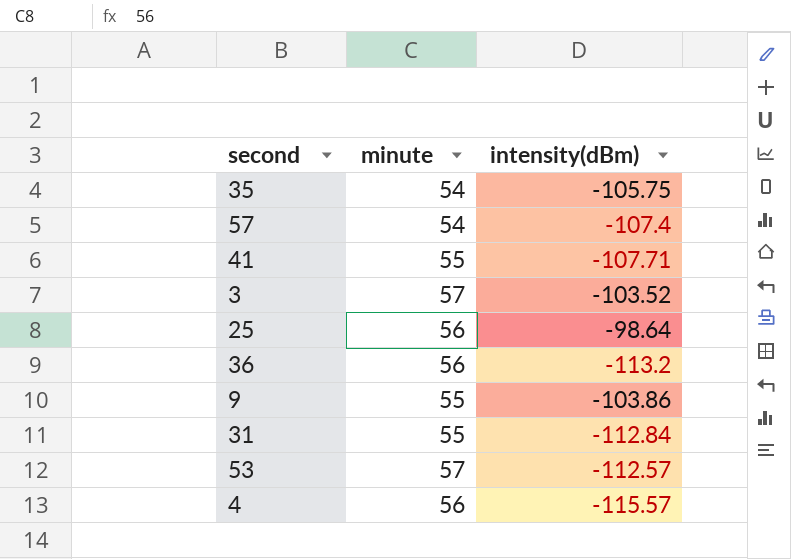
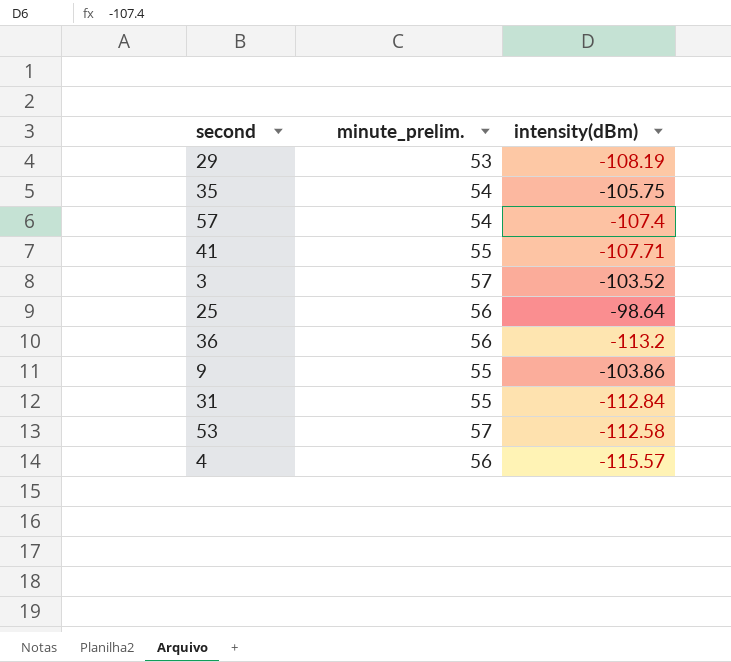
column name: minute -> minute_prelim.
row 29: none -> 53 | -108.19
53 | intensity(dBm): -112.57 -> -112.58

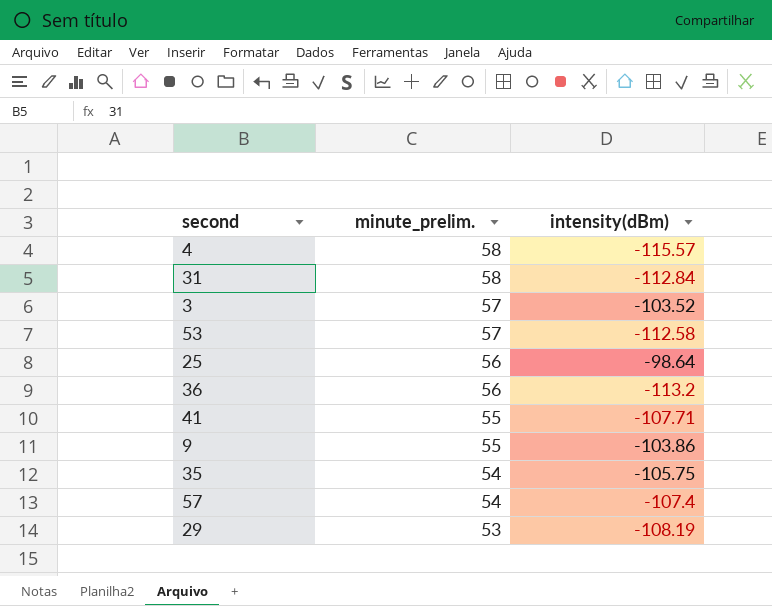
row order: none -> minute_prelim. descending
4 | minute_prelim.: 56 -> 58
31 | minute_prelim.: 55 -> 58

